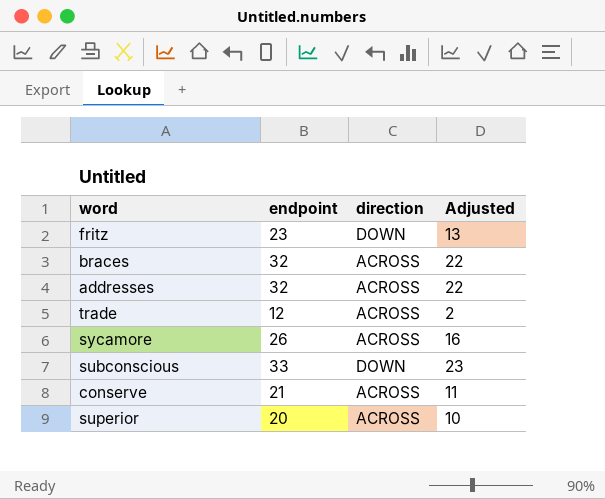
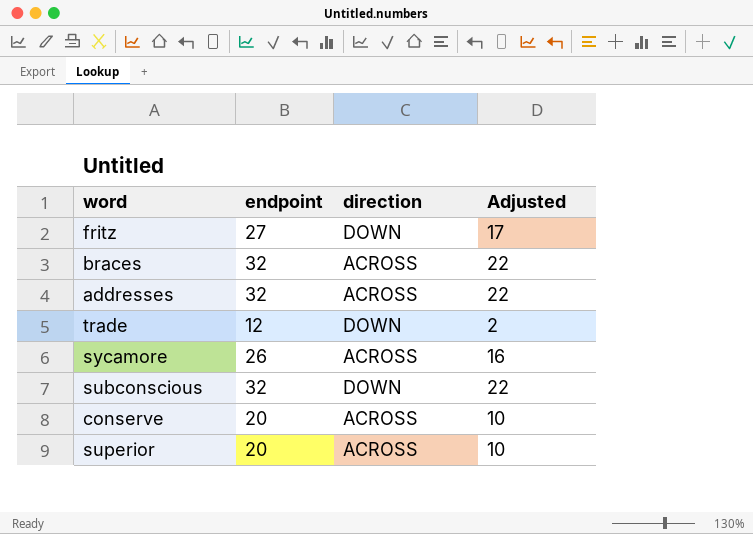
fritz | endpoint: 23 -> 27
fritz | Adjusted: 13 -> 17
trade | direction: ACROSS -> DOWN
subconscious | endpoint: 33 -> 32
subconscious | Adjusted: 23 -> 22
conserve | endpoint: 21 -> 20
conserve | Adjusted: 11 -> 10

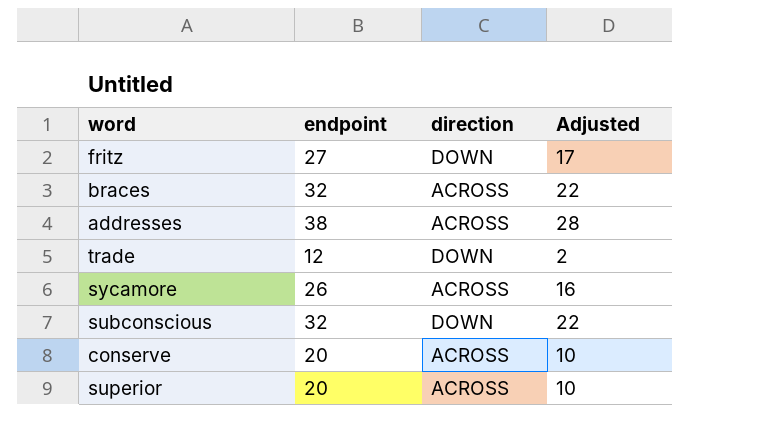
addresses | endpoint: 32 -> 38
addresses | Adjusted: 22 -> 28

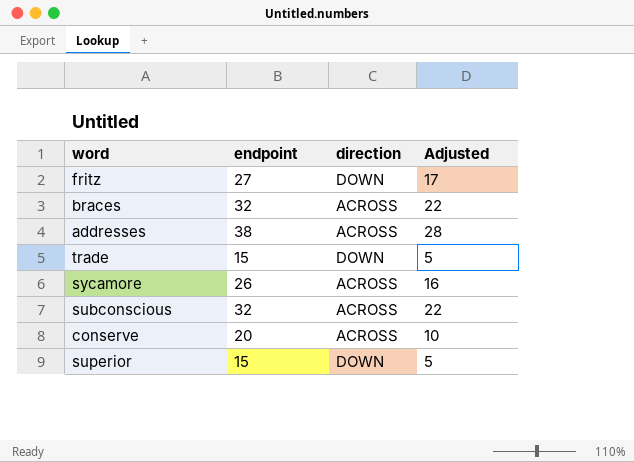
trade | endpoint: 12 -> 15
trade | Adjusted: 2 -> 5
subconscious | direction: DOWN -> ACROSS
superior | endpoint: 20 -> 15
superior | direction: ACROSS -> DOWN
superior | Adjusted: 10 -> 5

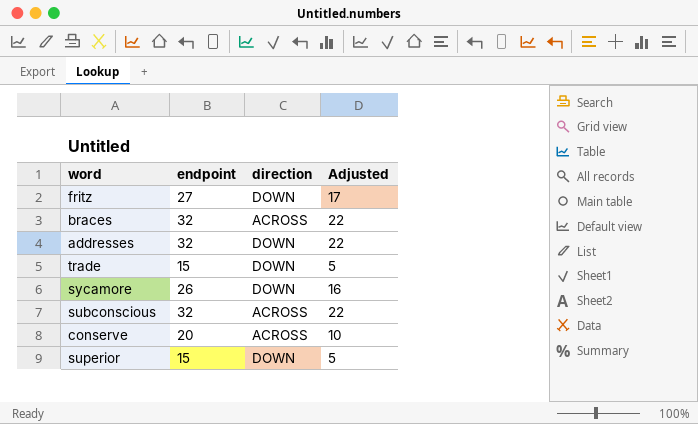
addresses | endpoint: 38 -> 32
addresses | direction: ACROSS -> DOWN
addresses | Adjusted: 28 -> 22
sycamore | direction: ACROSS -> DOWN

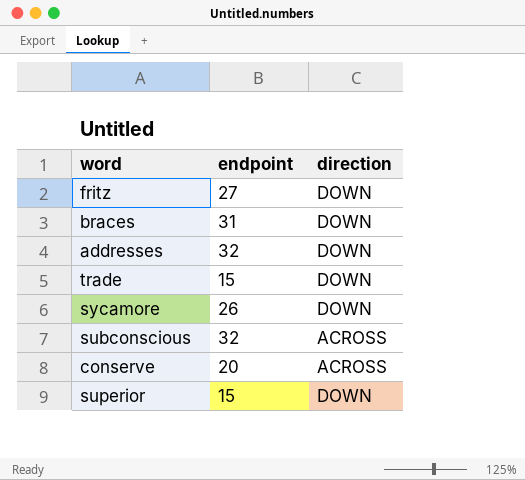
column Adjusted | formula: [endpoint] - 10 -> none
braces | endpoint: 32 -> 31
braces | direction: ACROSS -> DOWN

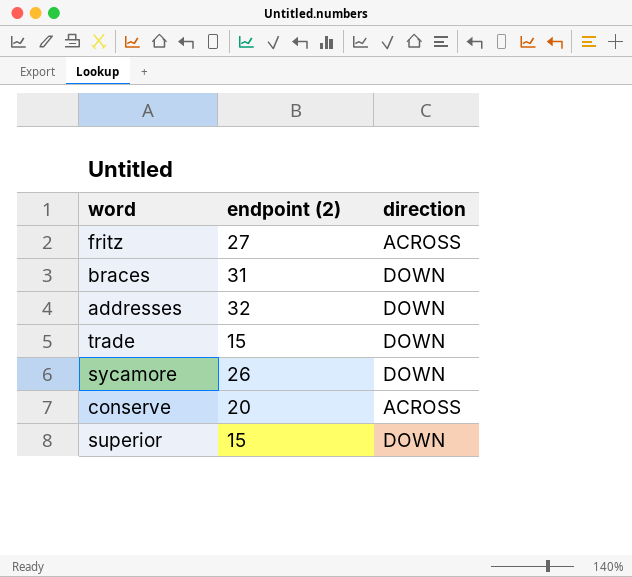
column name: endpoint -> endpoint (2)
row subconscious: 32 | ACROSS -> none
fritz | direction: DOWN -> ACROSS

